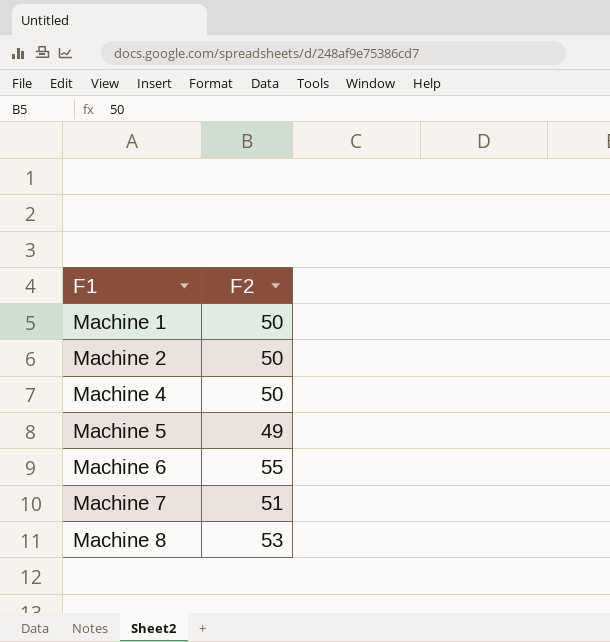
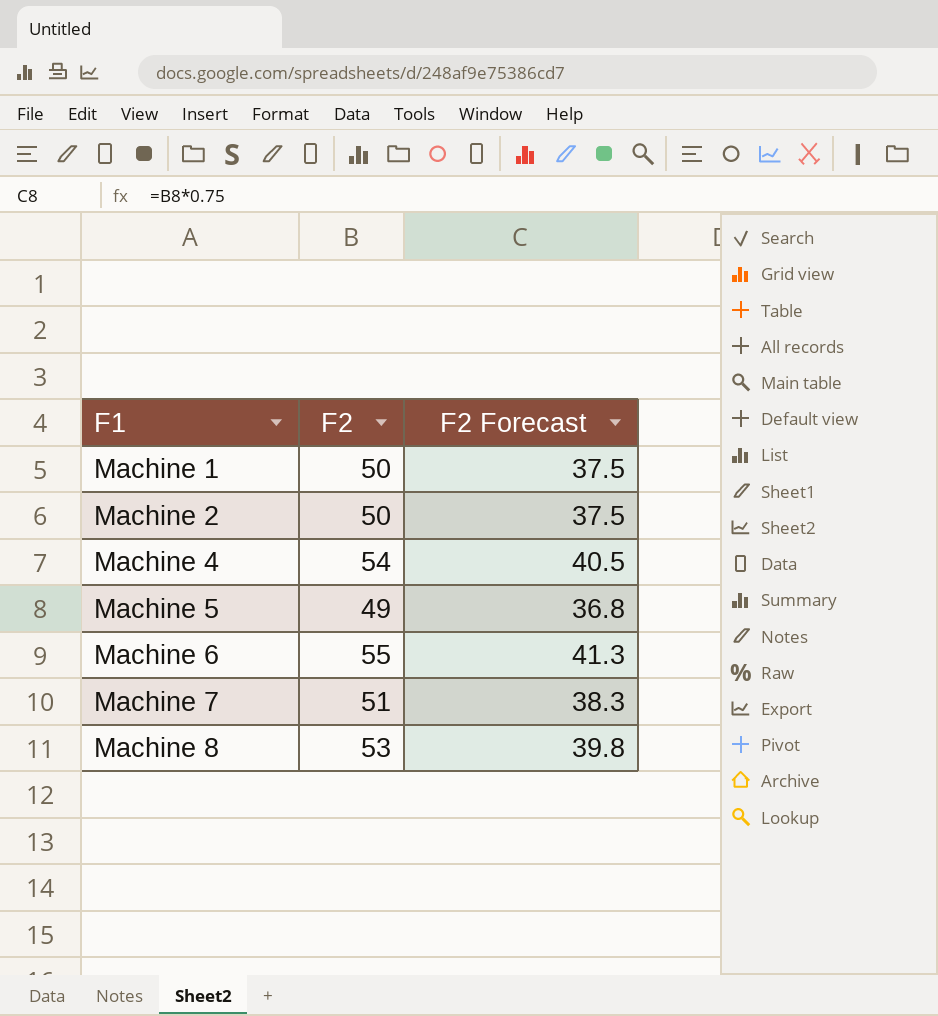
column F2 Forecast | formula: none -> [F2] * 0.75
Machine 4 | F2: 50 -> 54

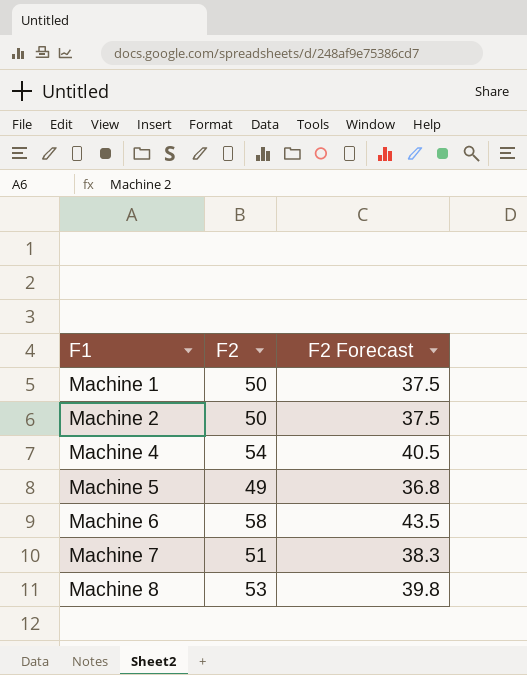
Machine 6 | F2: 55 -> 58
Machine 6 | F2 Forecast: 41.3 -> 43.5

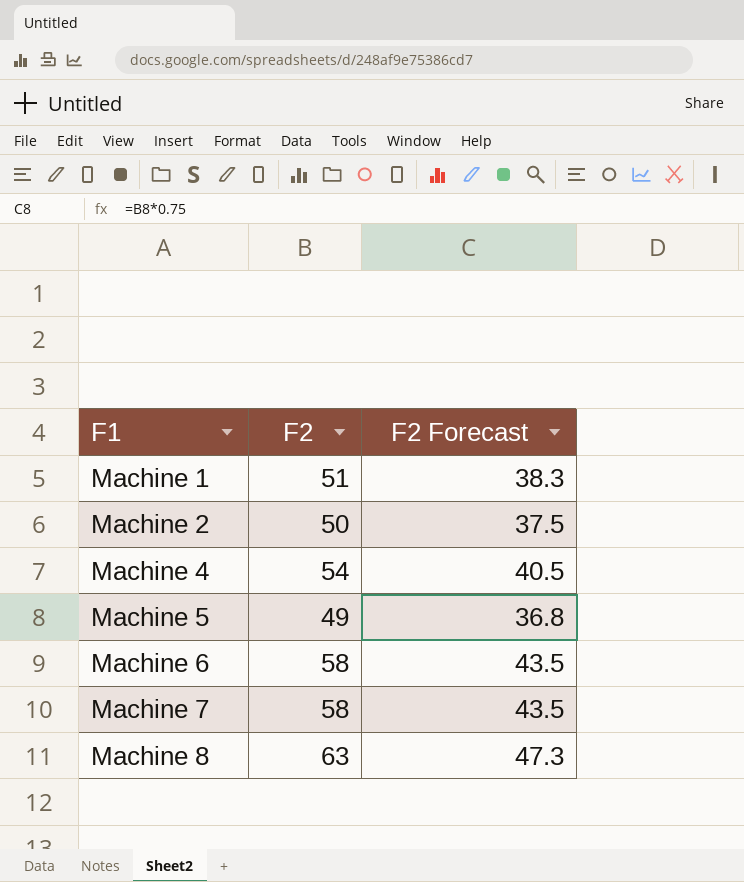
Machine 1 | F2: 50 -> 51
Machine 1 | F2 Forecast: 37.5 -> 38.3
Machine 7 | F2: 51 -> 58
Machine 7 | F2 Forecast: 38.3 -> 43.5
Machine 8 | F2: 53 -> 63
Machine 8 | F2 Forecast: 39.8 -> 47.3

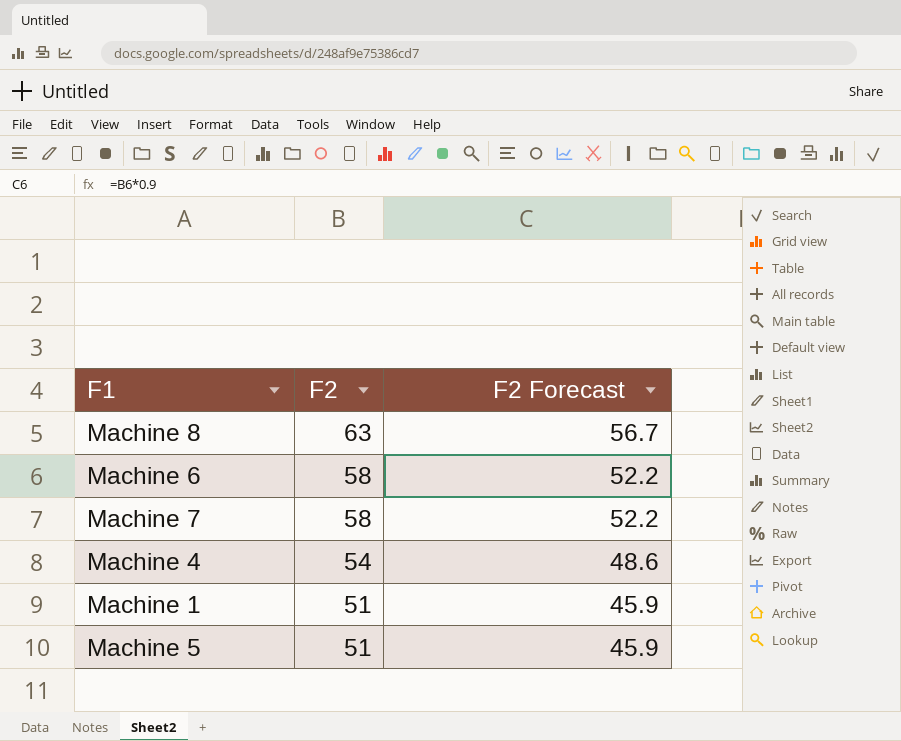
row order: F1 ascending -> F2 descending
column F2 Forecast | formula: [F2] * 0.75 -> [F2] * 0.9
row Machine 2: 50 | 37.5 -> none
Machine 5 | F2: 49 -> 51

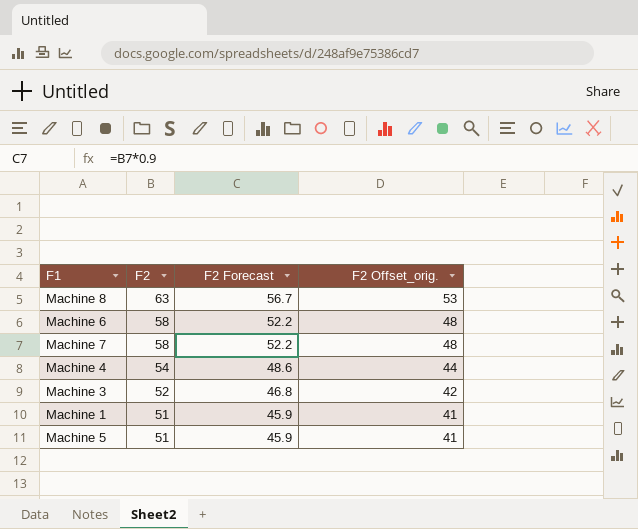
column F2 Offset_orig. | formula: none -> [F2] - 10
row Machine 3: none -> 52 | 46.8 | 42

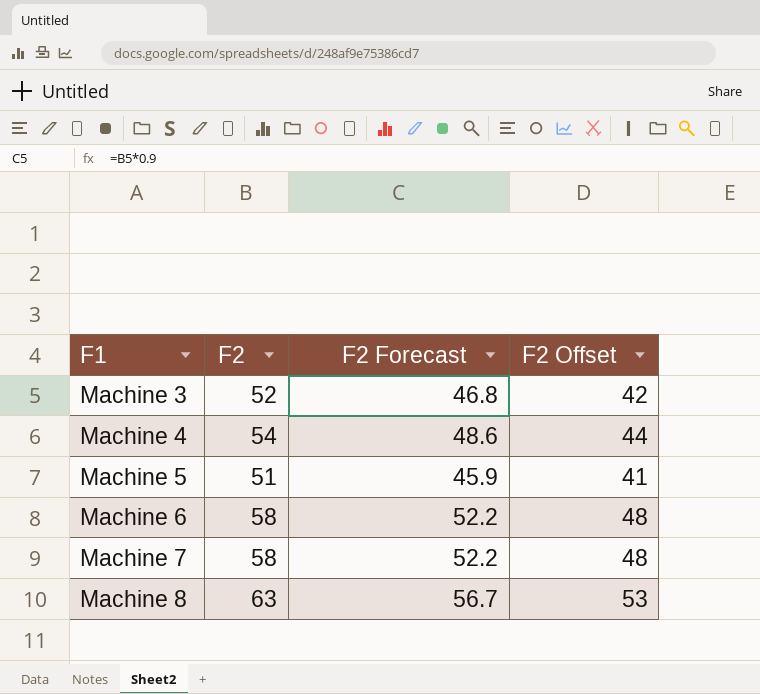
row order: F2 descending -> F1 ascending
column name: F2 Offset_orig. -> F2 Offset
row Machine 1: 51 | 45.9 | 41 -> none

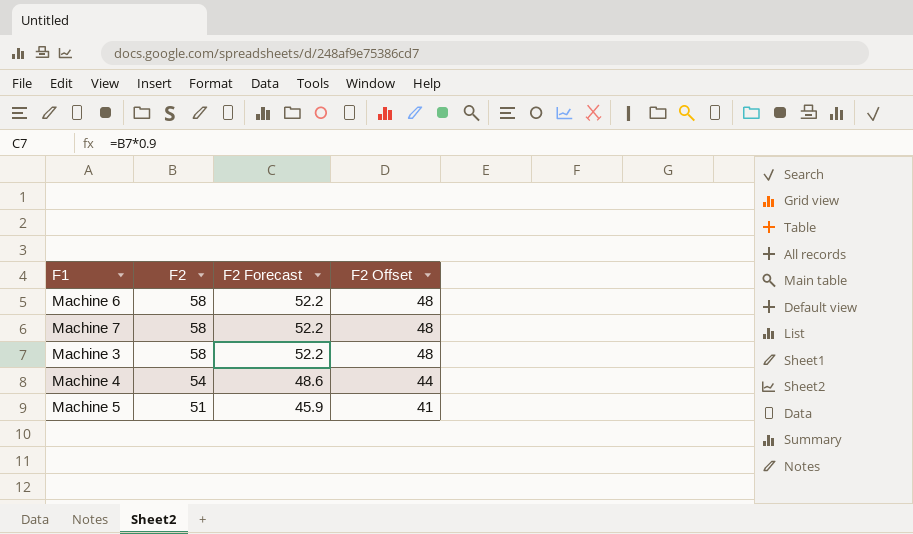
row order: F1 ascending -> F2 descending
row Machine 8: 63 | 56.7 | 53 -> none
Machine 3 | F2: 52 -> 58
Machine 3 | F2 Forecast: 46.8 -> 52.2
Machine 3 | F2 Offset: 42 -> 48

